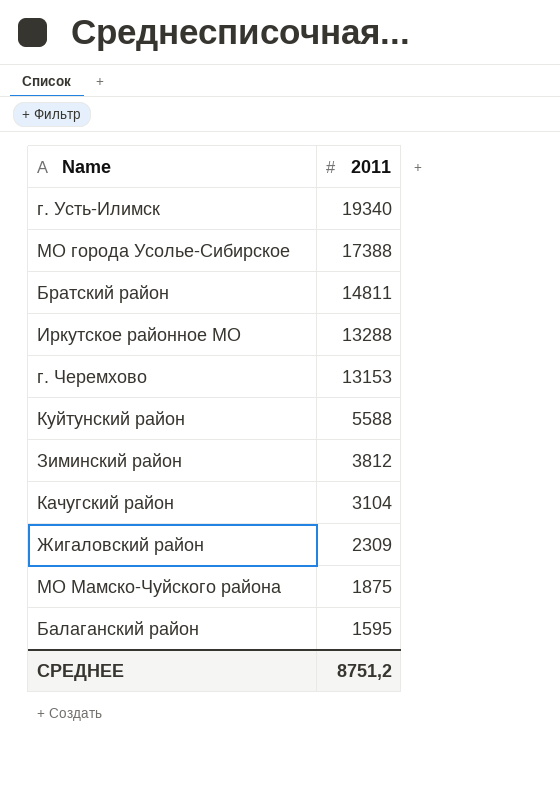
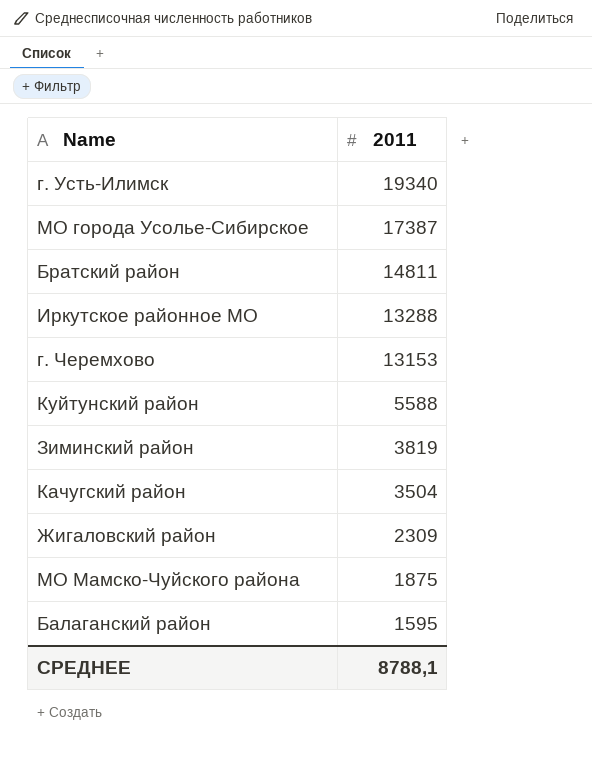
МО города Усолье-Сибирское | 2011: 17388 -> 17387
Зиминский район | 2011: 3812 -> 3819
Качугский район | 2011: 3104 -> 3504
СРЕДНЕЕ | 2011: 8751,2 -> 8788,1

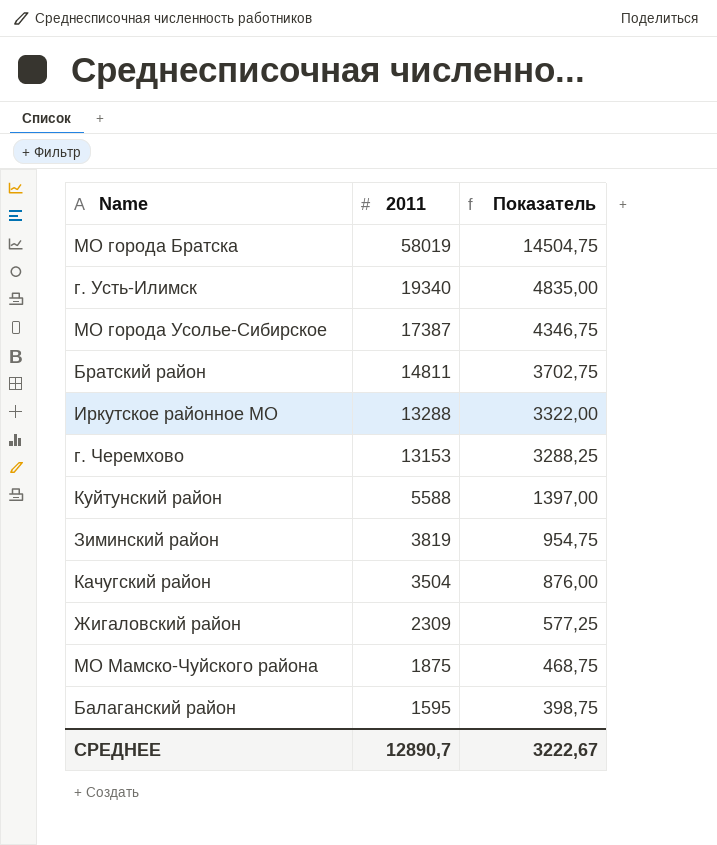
column Показатель | formula: none -> [2011] * 0,25
row МО города Братска: none -> 58019 | 14504,75
СРЕДНЕЕ | 2011: 8788,1 -> 12890,7

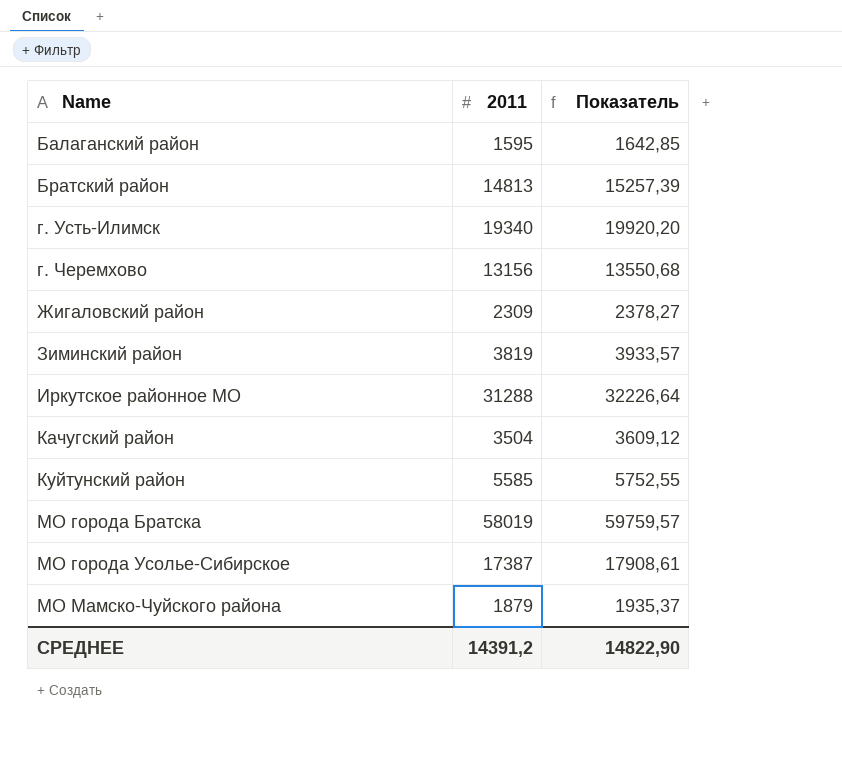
row order: 2011 descending -> Name ascending
column Показатель | formula: [2011] * 0,25 -> [2011] * 1,03
Братский район | 2011: 14811 -> 14813
г. Черемхово | 2011: 13153 -> 13156
Иркутское районное МО | 2011: 13288 -> 31288
Куйтунский район | 2011: 5588 -> 5585
МО Мамско-Чуйского района | 2011: 1875 -> 1879
СРЕДНЕЕ | 2011: 12890,7 -> 14391,2
СРЕДНЕЕ | Показатель: 3222,67 -> 14822,90

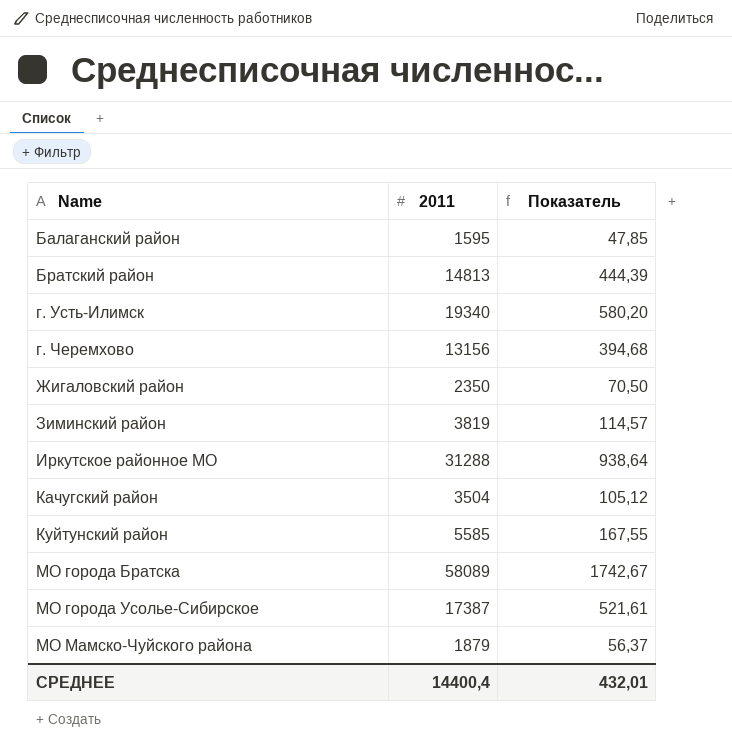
column Показатель | formula: [2011] * 1,03 -> [2011] * 0,03
Жигаловский район | 2011: 2309 -> 2350
МО города Братска | 2011: 58019 -> 58089
СРЕДНЕЕ | 2011: 14391,2 -> 14400,4
СРЕДНЕЕ | Показатель: 14822,90 -> 432,01

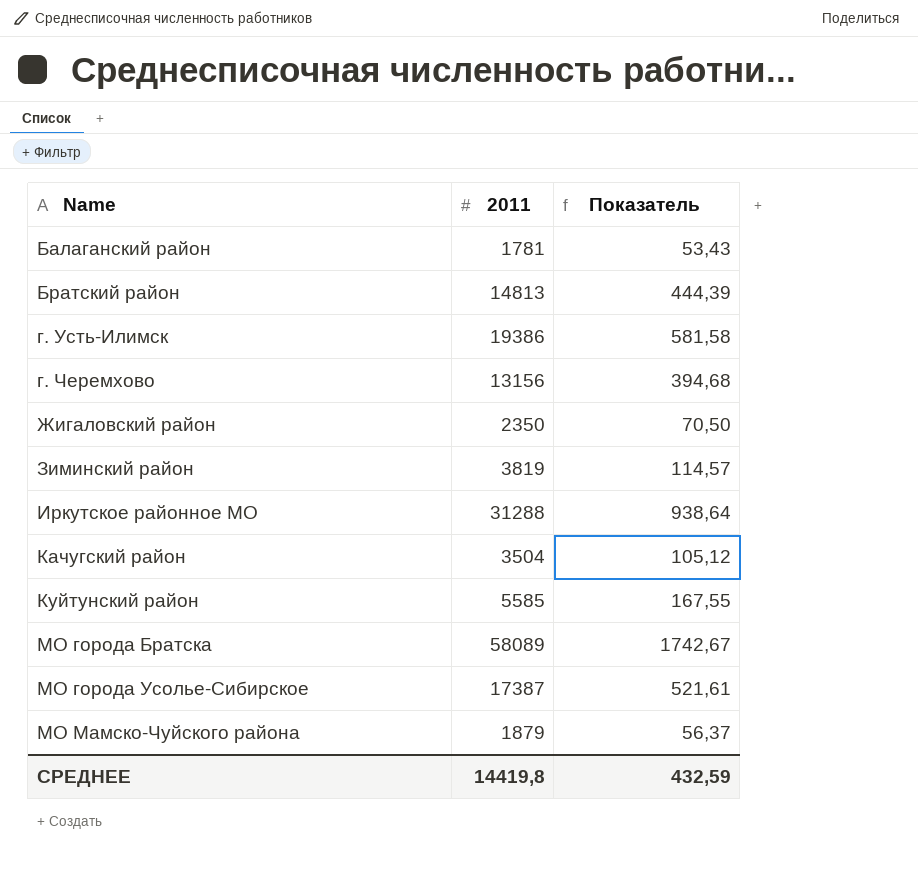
Балаганский район | 2011: 1595 -> 1781
Балаганский район | Показатель: 47,85 -> 53,43
г. Усть-Илимск | 2011: 19340 -> 19386
г. Усть-Илимск | Показатель: 580,20 -> 581,58
СРЕДНЕЕ | 2011: 14400,4 -> 14419,8
СРЕДНЕЕ | Показатель: 432,01 -> 432,59

